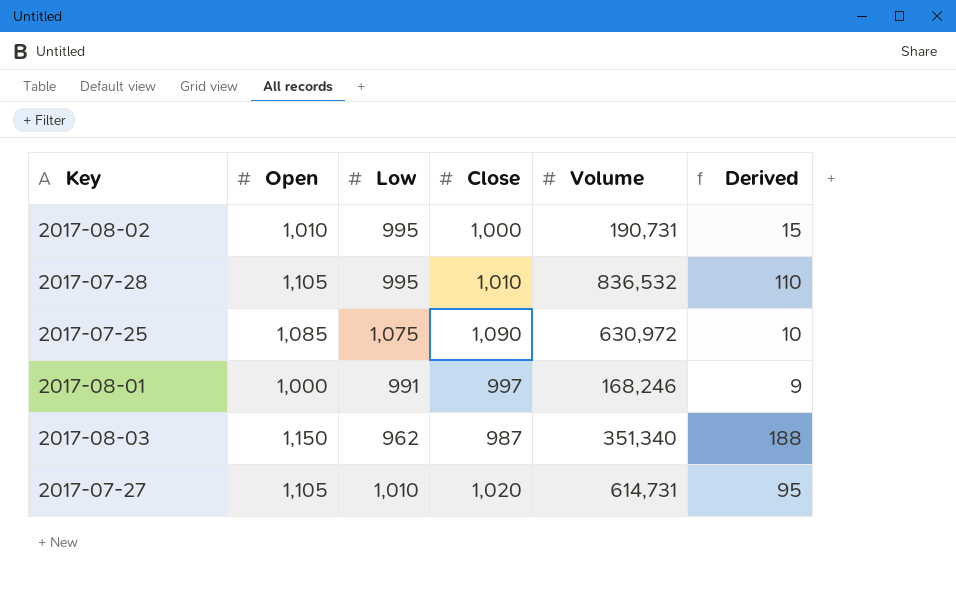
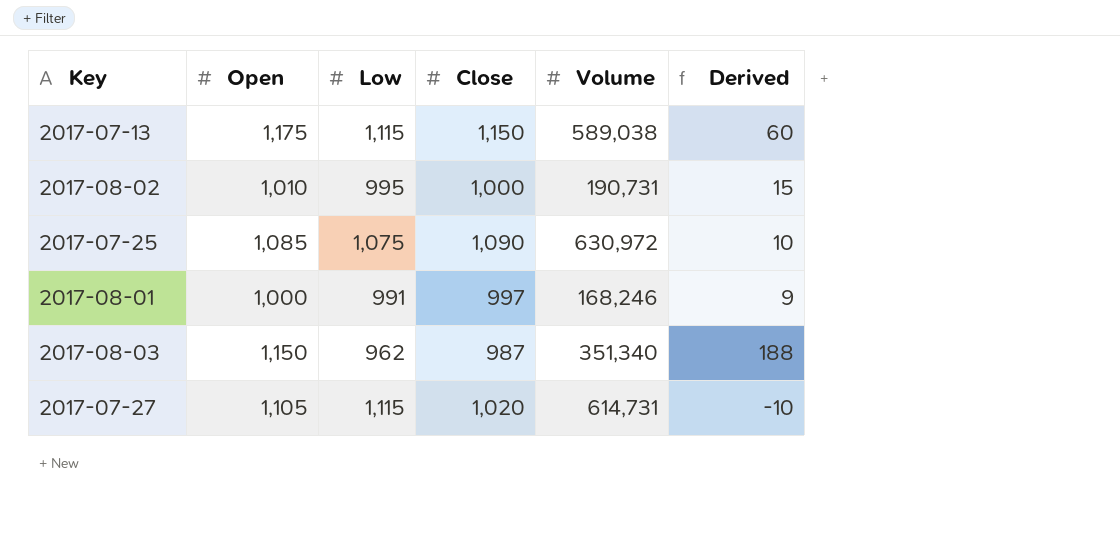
row 2017-07-28: 1,105 | 995 | 1,010 | 836,532 | 110 -> none
row 2017-07-13: none -> 1,175 | 1,115 | 1,150 | 589,038 | 60
2017-07-27 | Low: 1,010 -> 1,115
2017-07-27 | Derived: 95 -> -10

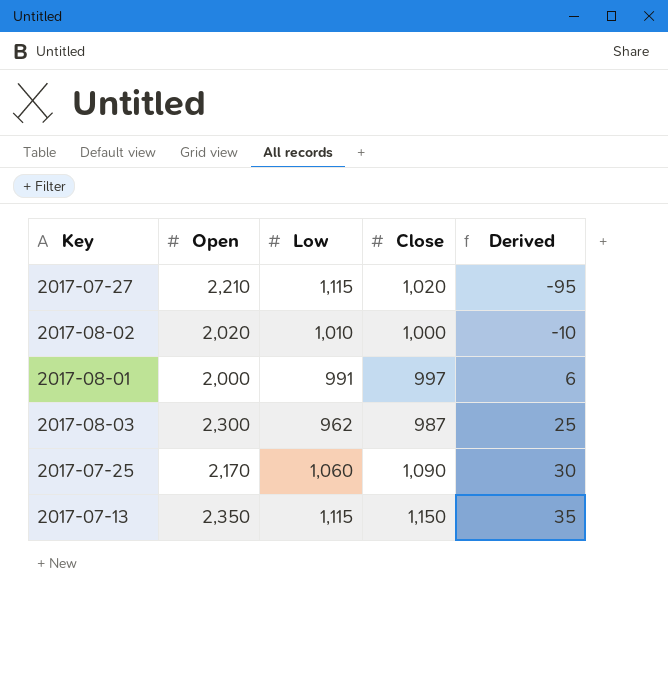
row order: none -> Derived ascending
column Volume | position: 5 -> none
column Derived | formula: [Open] - [Low] -> [Close] - [Low]
2017-07-27 | Open: 1,105 -> 2,210
2017-08-02 | Open: 1,010 -> 2,020
2017-08-02 | Low: 995 -> 1,010
2017-08-01 | Open: 1,000 -> 2,000
2017-08-03 | Open: 1,150 -> 2,300
2017-07-25 | Open: 1,085 -> 2,170
2017-07-25 | Low: 1,075 -> 1,060
2017-07-13 | Open: 1,175 -> 2,350

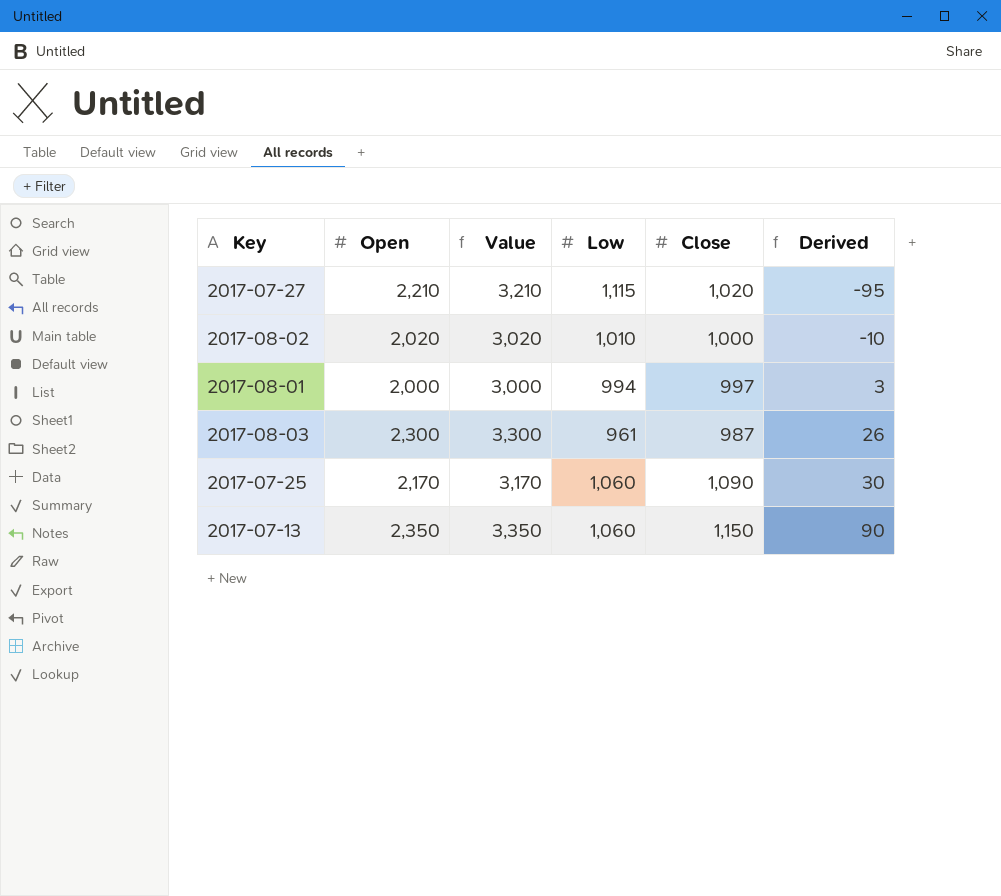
column Value | formula: none -> [Open] + 1000
2017-08-01 | Low: 991 -> 994
2017-08-01 | Derived: 6 -> 3
2017-08-03 | Low: 962 -> 961
2017-08-03 | Derived: 25 -> 26
2017-07-13 | Low: 1,115 -> 1,060
2017-07-13 | Derived: 35 -> 90

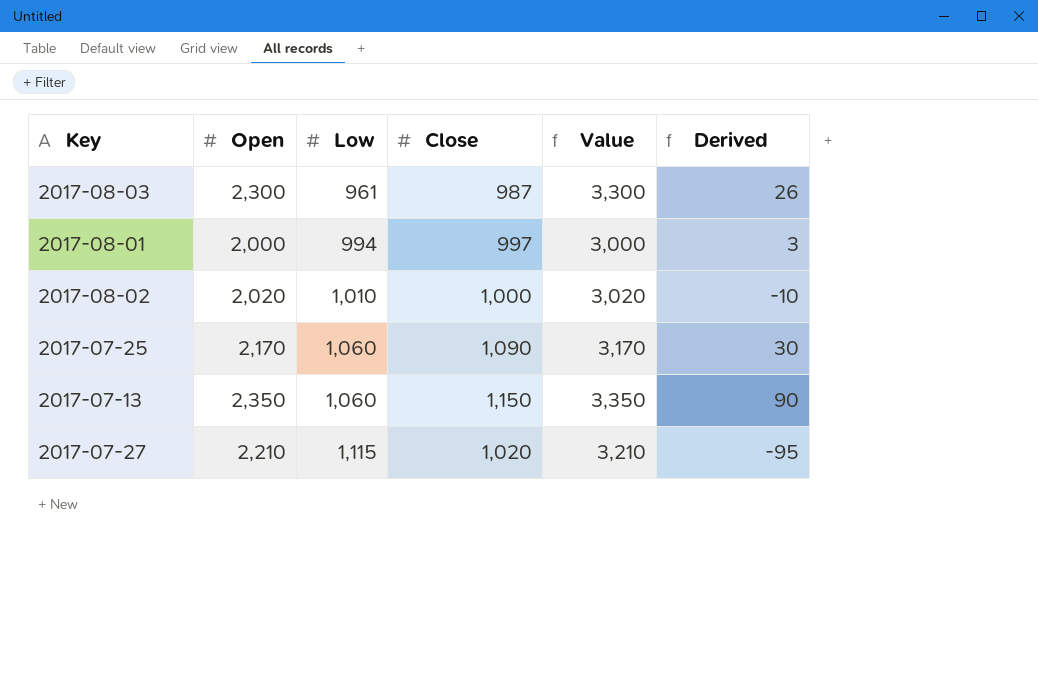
row order: Derived ascending -> Low ascending
column Value | position: 3 -> 5

